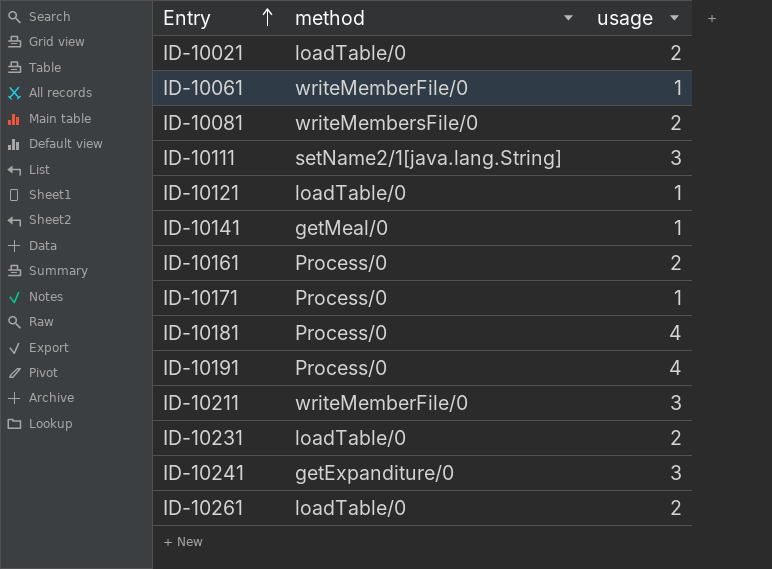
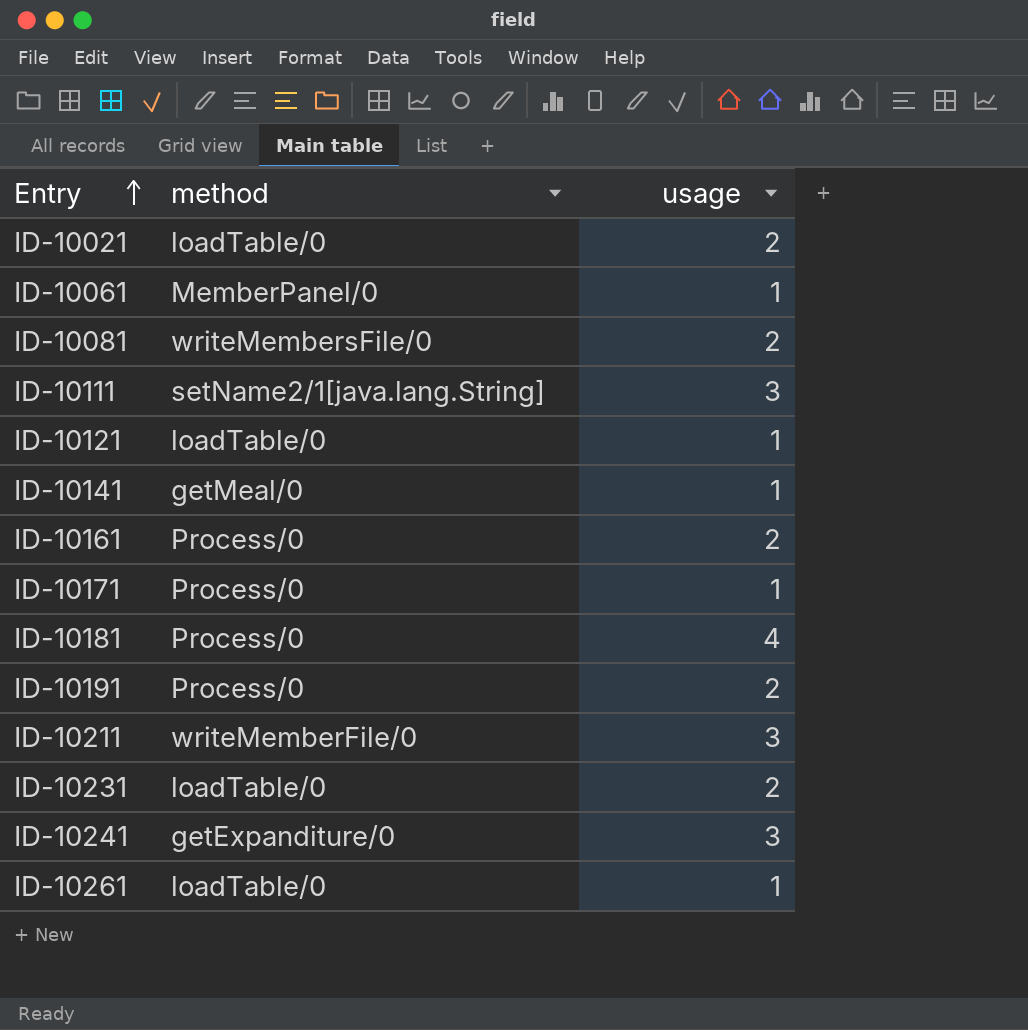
ID-10061 | method: writeMemberFile/0 -> MemberPanel/0
ID-10191 | usage: 4 -> 2
ID-10261 | usage: 2 -> 1

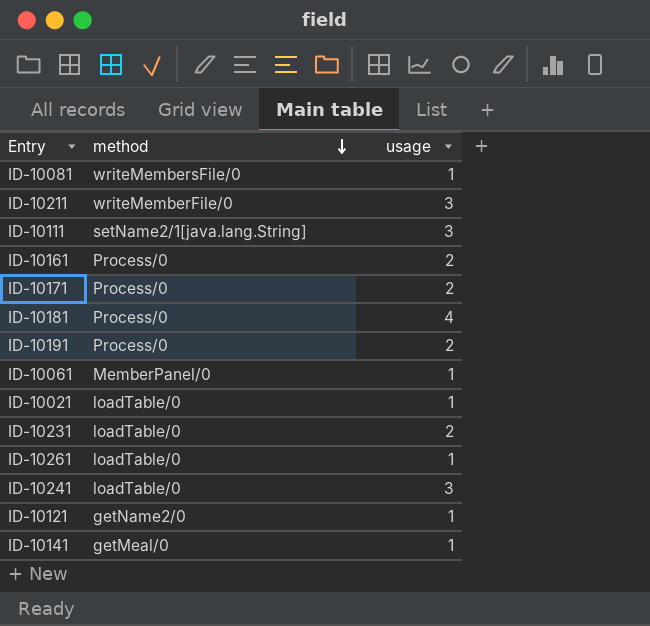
row order: Entry ascending -> method descending
ID-10081 | usage: 2 -> 1
ID-10171 | usage: 1 -> 2
ID-10021 | usage: 2 -> 1
ID-10241 | method: getExpanditure/0 -> loadTable/0
ID-10121 | method: loadTable/0 -> getName2/0

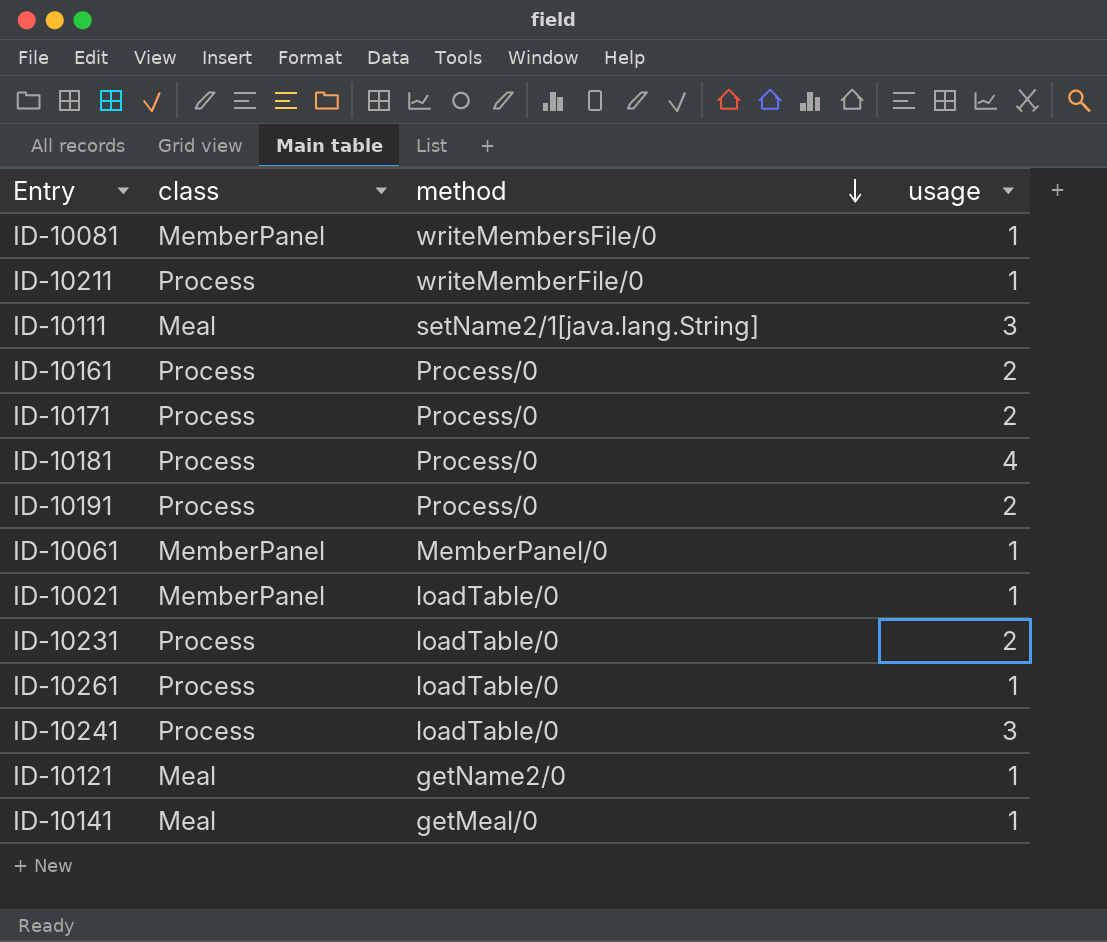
column class | position: none -> 2
ID-10211 | usage: 3 -> 1

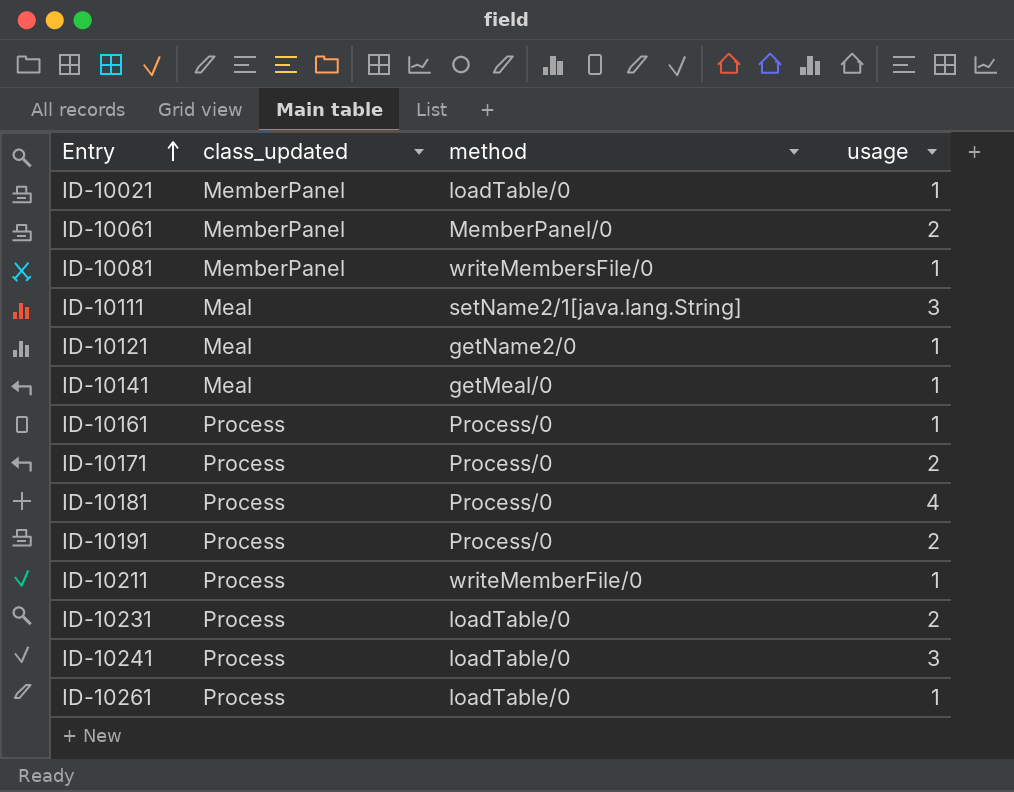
row order: method descending -> Entry ascending
column name: class -> class_updated
ID-10061 | usage: 1 -> 2
ID-10161 | usage: 2 -> 1

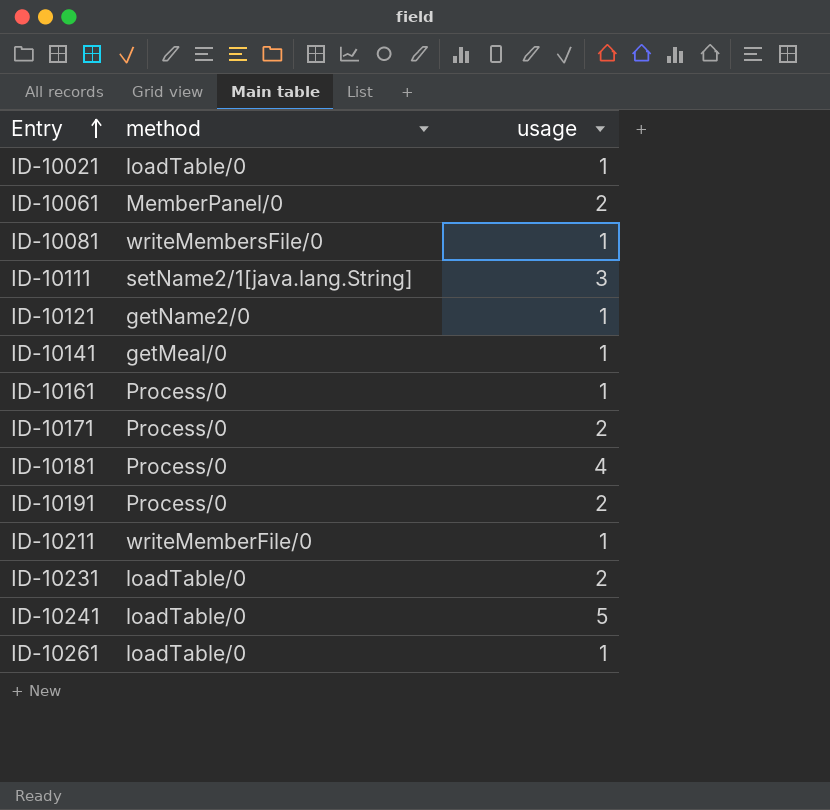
column class_updated | position: 2 -> none
ID-10241 | usage: 3 -> 5

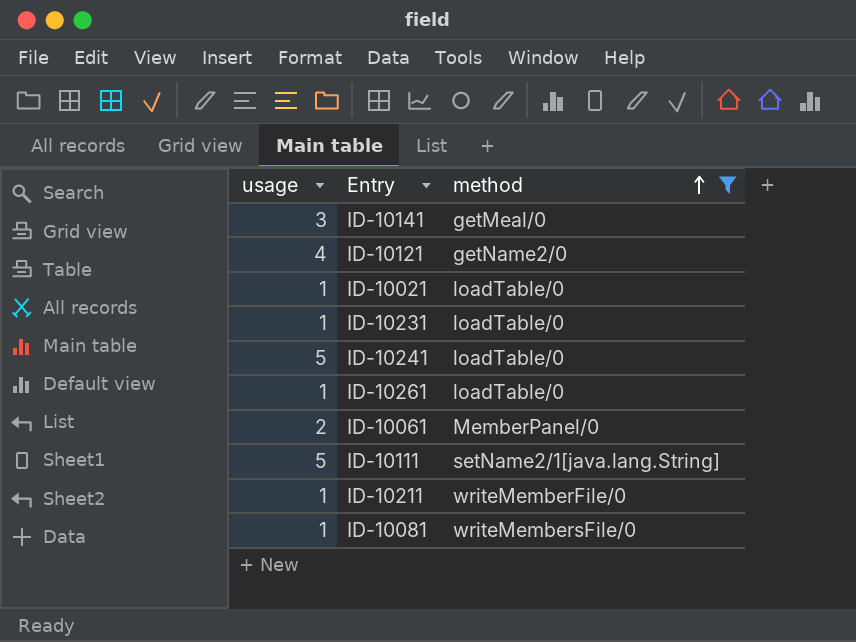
filter: none -> method != Process/0
row order: Entry ascending -> method ascending
column usage | position: 3 -> 1
ID-10141 | usage: 1 -> 3
ID-10121 | usage: 1 -> 4
ID-10231 | usage: 2 -> 1
ID-10111 | usage: 3 -> 5

